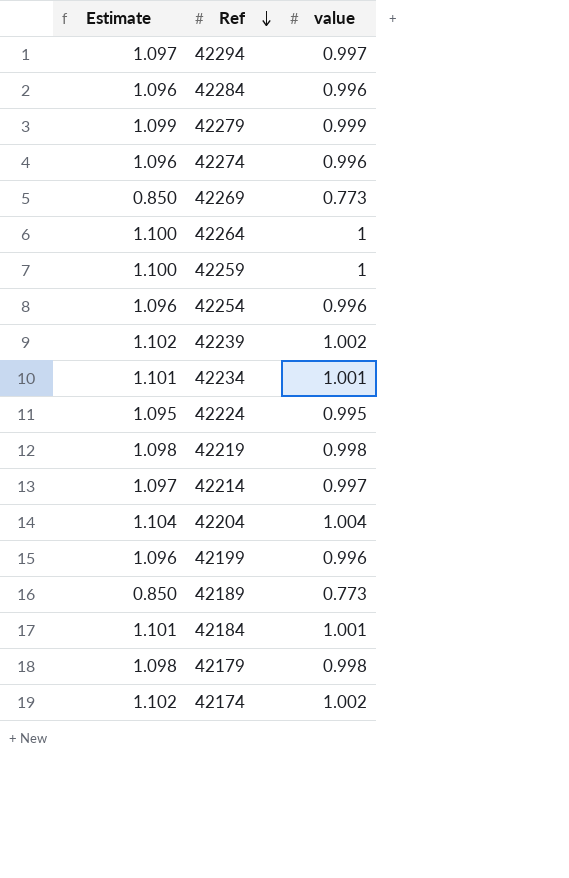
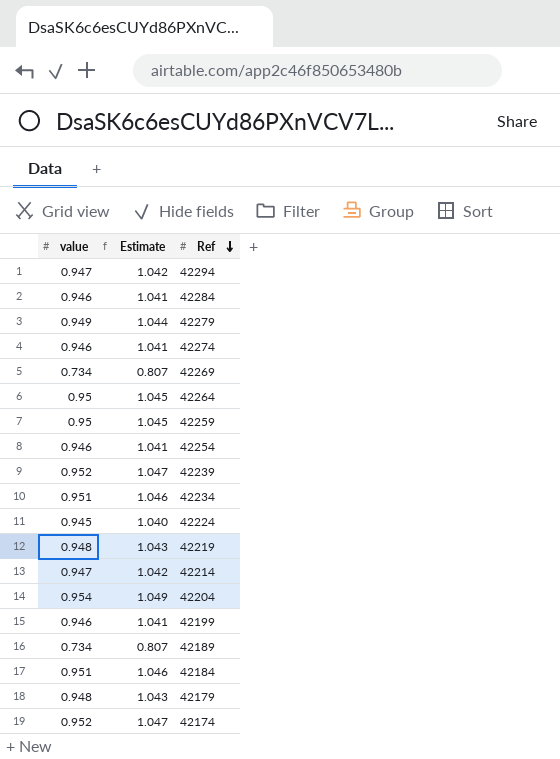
column value | position: 3 -> 1
42294 | value: 0.997 -> 0.947
42294 | Estimate: 1.097 -> 1.042
42284 | value: 0.996 -> 0.946
42284 | Estimate: 1.096 -> 1.041
42279 | value: 0.999 -> 0.949
42279 | Estimate: 1.099 -> 1.044
42274 | value: 0.996 -> 0.946
42274 | Estimate: 1.096 -> 1.041
42269 | value: 0.773 -> 0.734
42269 | Estimate: 0.850 -> 0.807
42264 | value: 1 -> 0.95
42264 | Estimate: 1.100 -> 1.045
42259 | value: 1 -> 0.95
42259 | Estimate: 1.100 -> 1.045
42254 | value: 0.996 -> 0.946
42254 | Estimate: 1.096 -> 1.041
42239 | value: 1.002 -> 0.952
42239 | Estimate: 1.102 -> 1.047
42234 | value: 1.001 -> 0.951
42234 | Estimate: 1.101 -> 1.046
42224 | value: 0.995 -> 0.945
42224 | Estimate: 1.095 -> 1.040
42219 | value: 0.998 -> 0.948
42219 | Estimate: 1.098 -> 1.043
42214 | value: 0.997 -> 0.947
42214 | Estimate: 1.097 -> 1.042
42204 | value: 1.004 -> 0.954
42204 | Estimate: 1.104 -> 1.049
42199 | value: 0.996 -> 0.946
42199 | Estimate: 1.096 -> 1.041
42189 | value: 0.773 -> 0.734
42189 | Estimate: 0.850 -> 0.807
42184 | value: 1.001 -> 0.951
42184 | Estimate: 1.101 -> 1.046
42179 | value: 0.998 -> 0.948
42179 | Estimate: 1.098 -> 1.043
42174 | value: 1.002 -> 0.952
42174 | Estimate: 1.102 -> 1.047

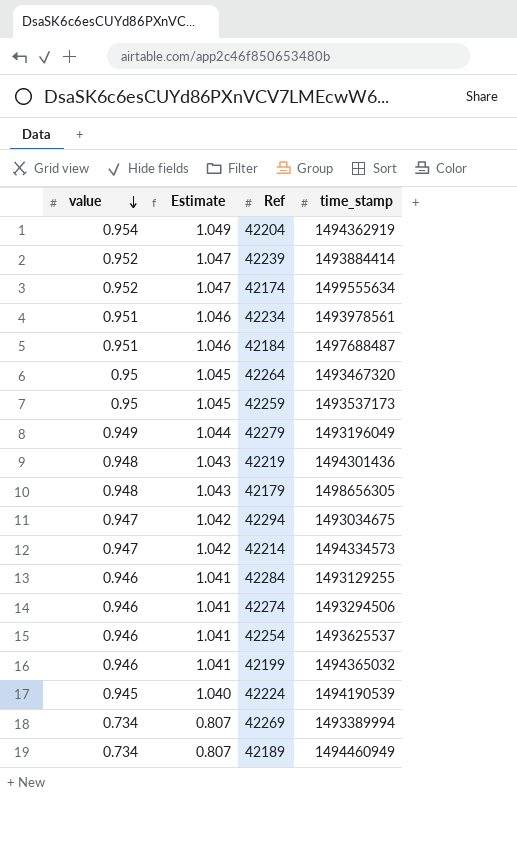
row order: Ref descending -> value descending
column time_stamp | position: none -> 4

